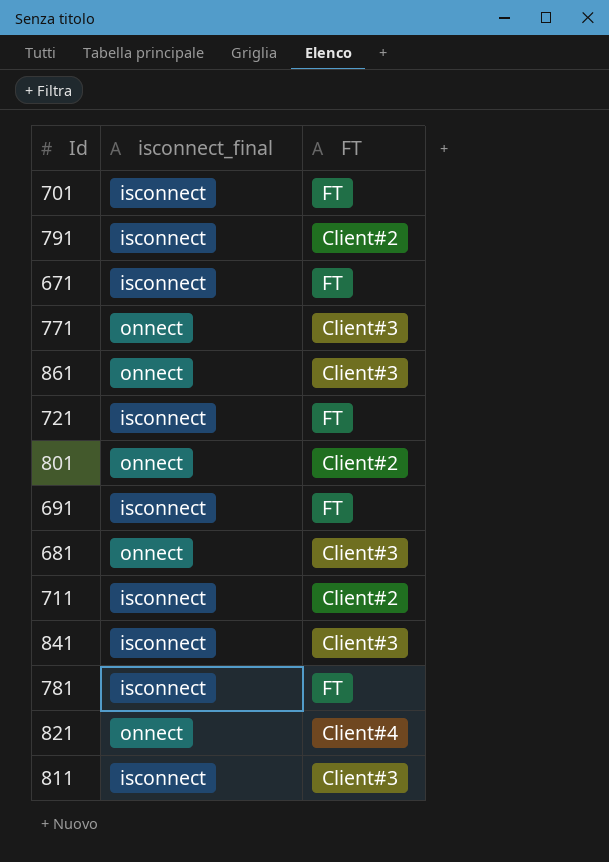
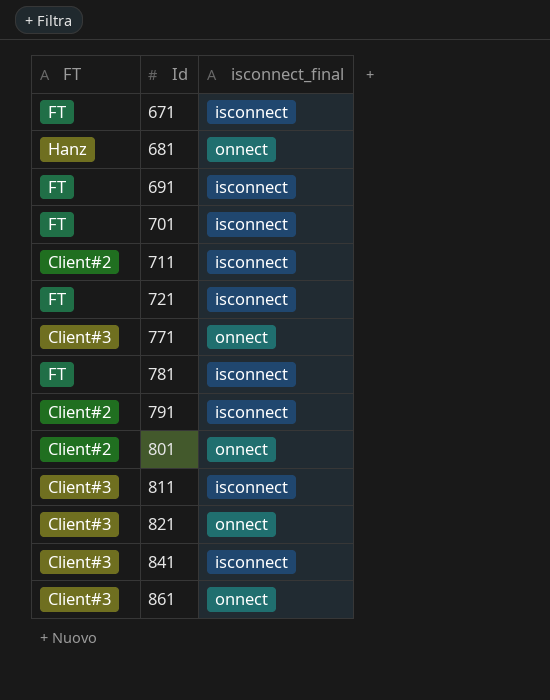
row order: none -> Id ascending
column FT | position: 3 -> 1
681 | FT: Client#3 -> Hanz
821 | FT: Client#4 -> Client#3

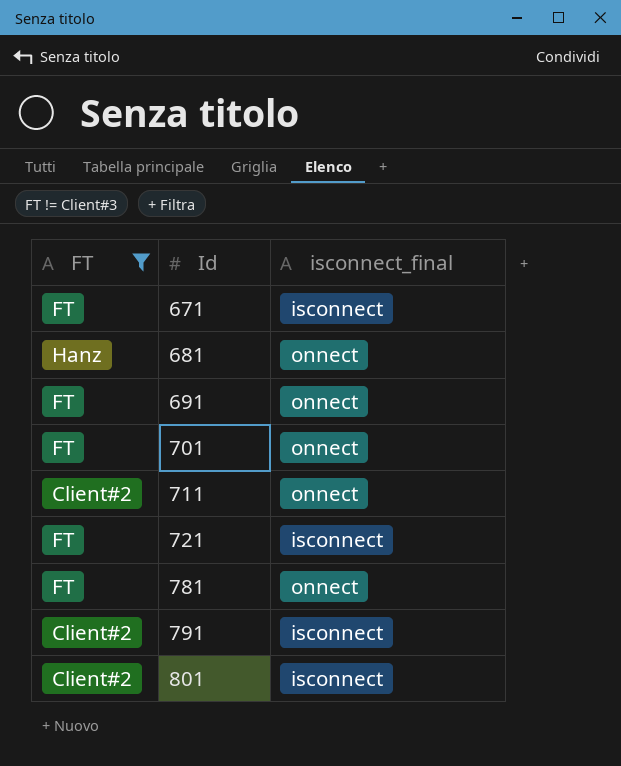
filter: none -> FT != Client#3
691 | isconnect_final: isconnect -> onnect
701 | isconnect_final: isconnect -> onnect
711 | isconnect_final: isconnect -> onnect
781 | isconnect_final: isconnect -> onnect
801 | isconnect_final: onnect -> isconnect

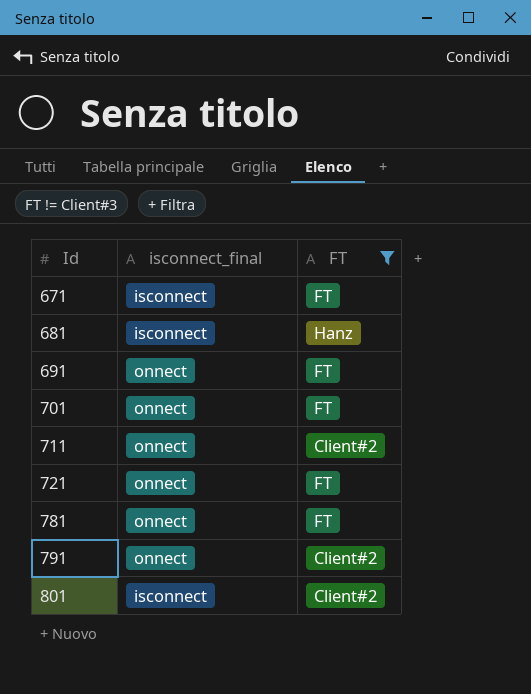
column FT | position: 1 -> 3
681 | isconnect_final: onnect -> isconnect
721 | isconnect_final: isconnect -> onnect
791 | isconnect_final: isconnect -> onnect

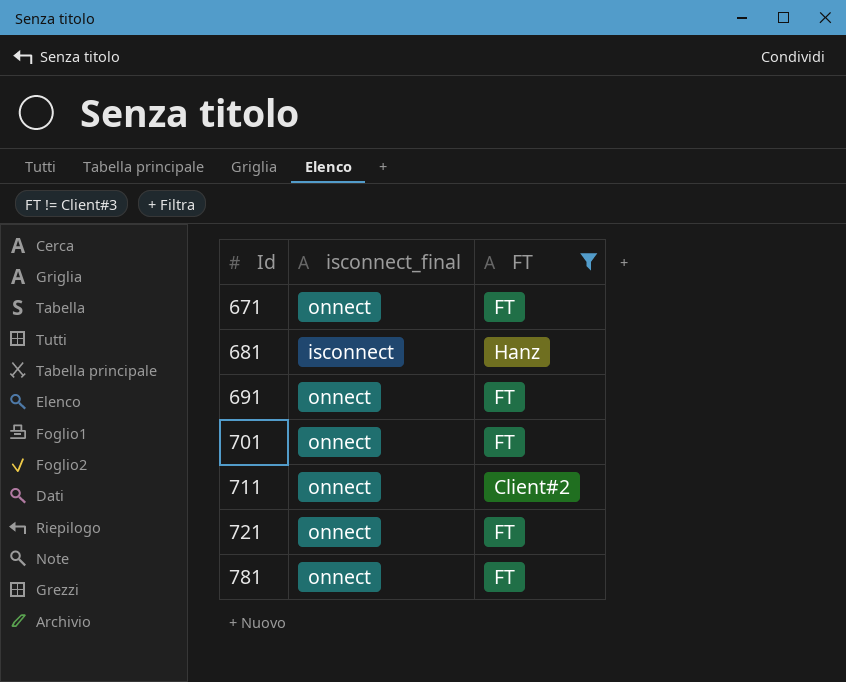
row 791: onnect | Client#2 -> none
row 801: isconnect | Client#2 -> none
671 | isconnect_final: isconnect -> onnect

